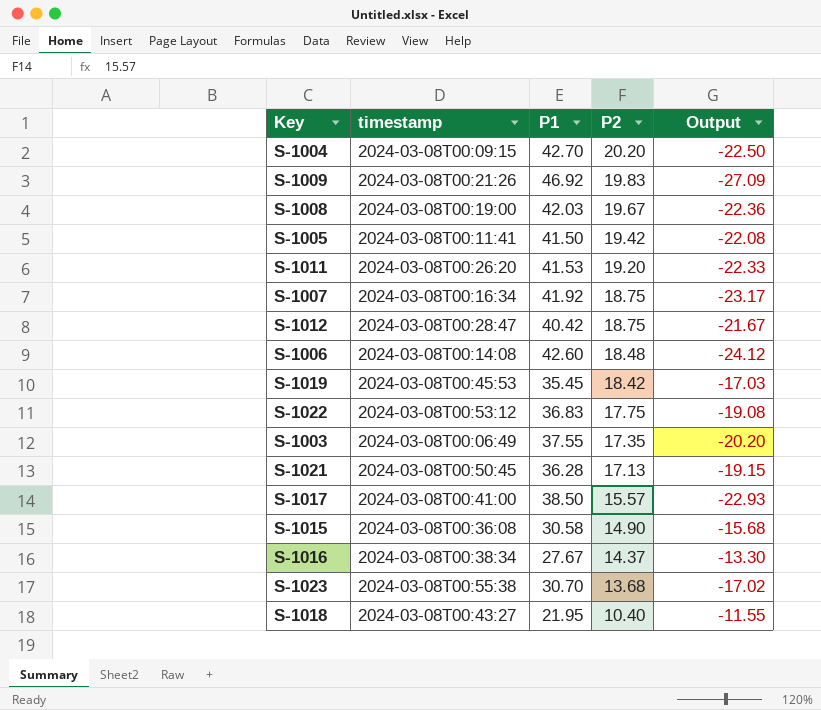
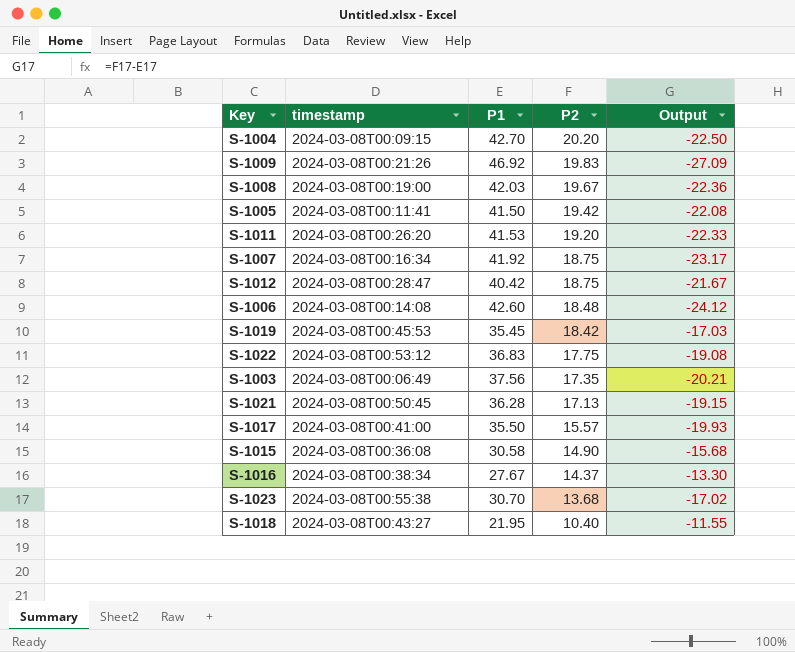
S-1003 | P1: 37.55 -> 37.56
S-1003 | Output: -20.20 -> -20.21
S-1017 | P1: 38.50 -> 35.50
S-1017 | Output: -22.93 -> -19.93

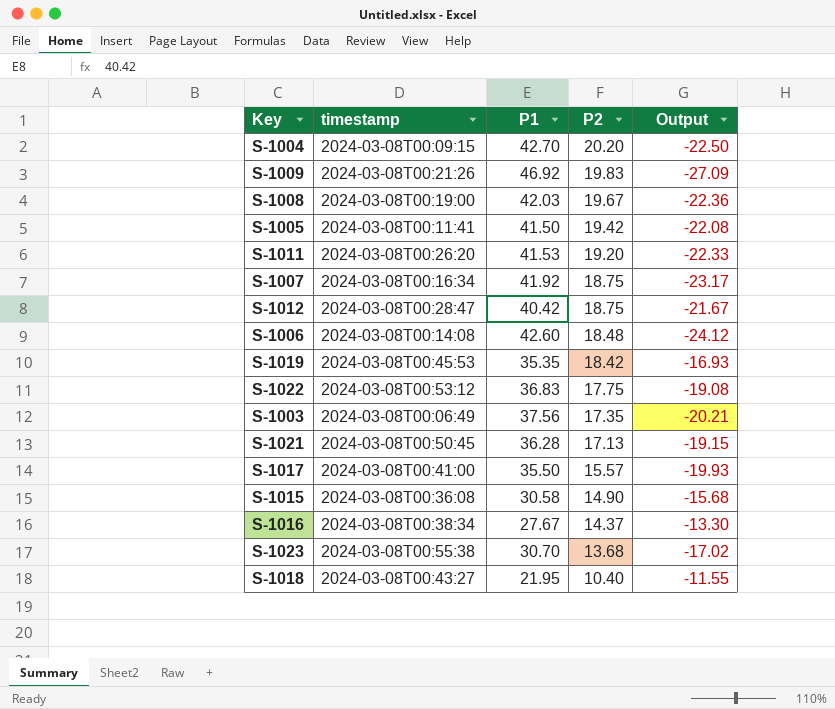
S-1019 | P1: 35.45 -> 35.35
S-1019 | Output: -17.03 -> -16.93

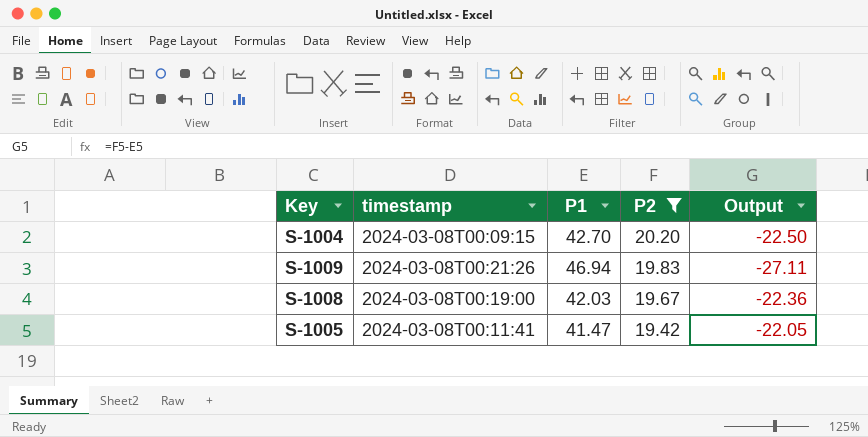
filter: none -> P2 >= 19.42
S-1009 | P1: 46.92 -> 46.94
S-1009 | Output: -27.09 -> -27.11
S-1005 | P1: 41.50 -> 41.47
S-1005 | Output: -22.08 -> -22.05

